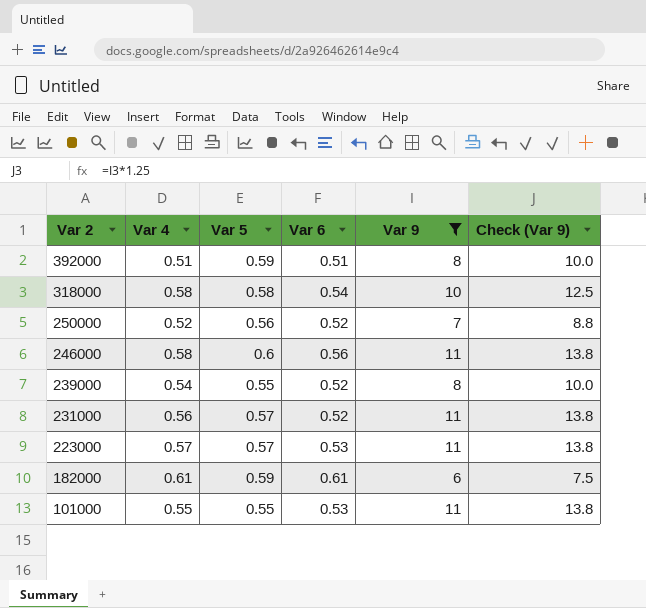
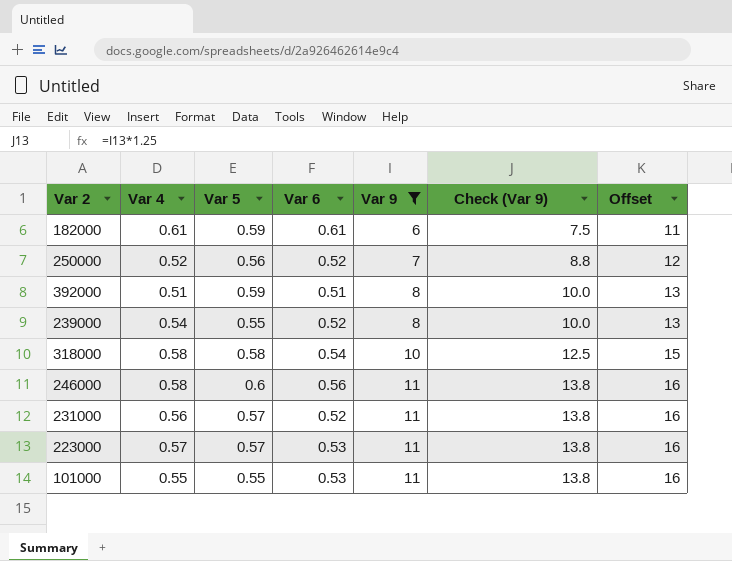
row order: Var 2 descending -> Var 9 ascending
column Offset | formula: none -> [Var 9] + 5

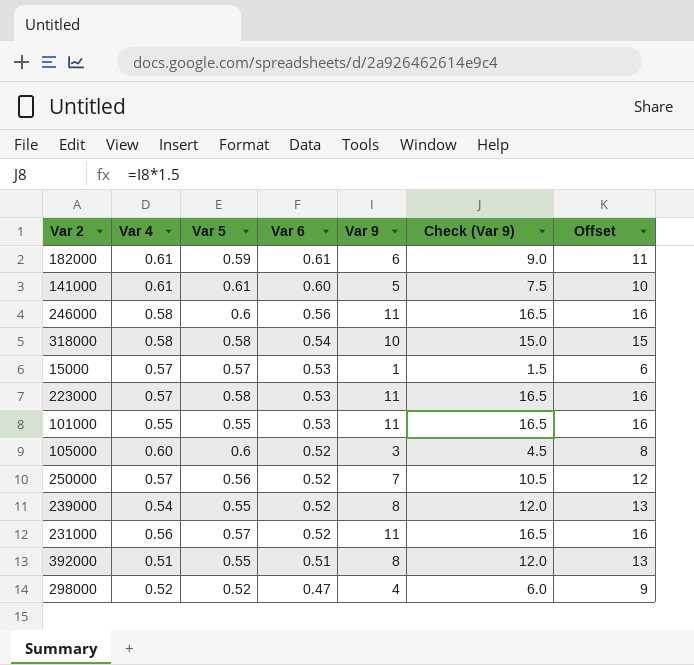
filter: Var 9 >= 6 -> none
row order: Var 9 ascending -> Var 6 descending
column Check (Var 9) | formula: [Var 9] * 1.25 -> [Var 9] * 1.5
223000 | Var 5: 0.57 -> 0.58
250000 | Var 4: 0.52 -> 0.57
392000 | Var 5: 0.59 -> 0.55

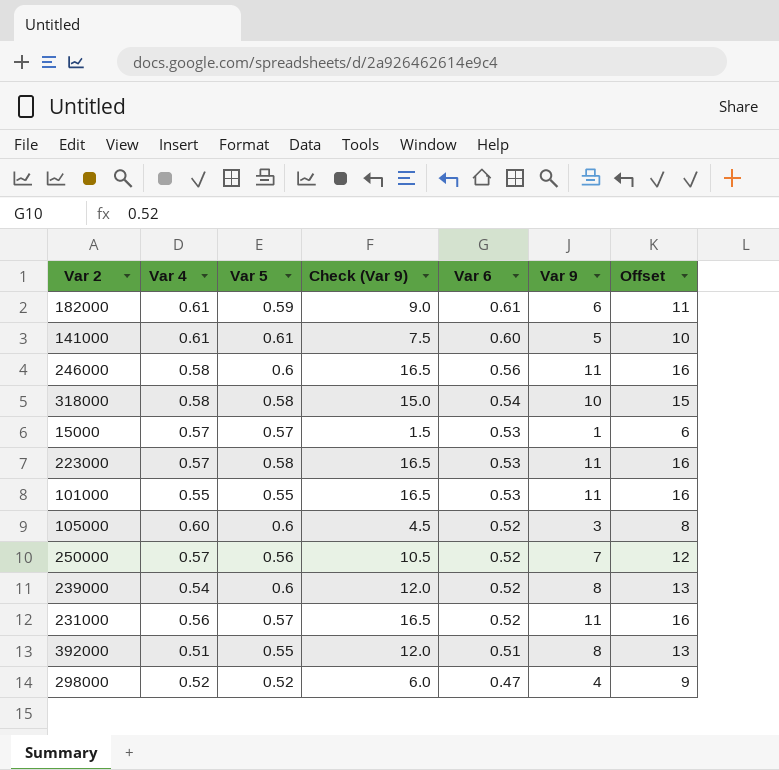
column Check (Var 9) | position: 6 -> 4
239000 | Var 5: 0.55 -> 0.6

